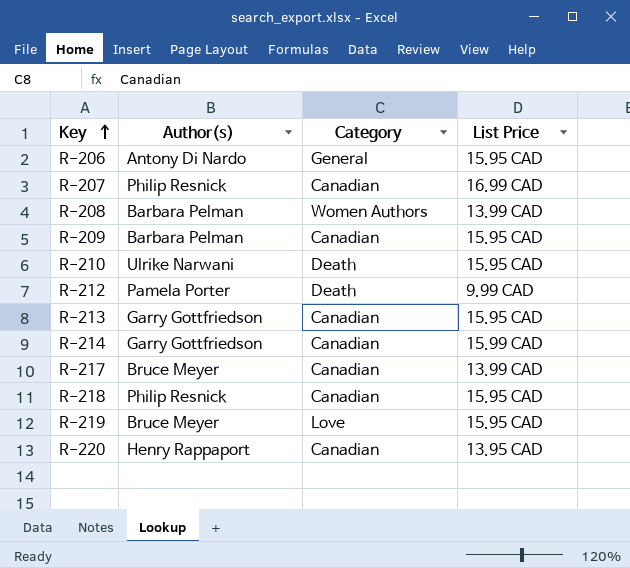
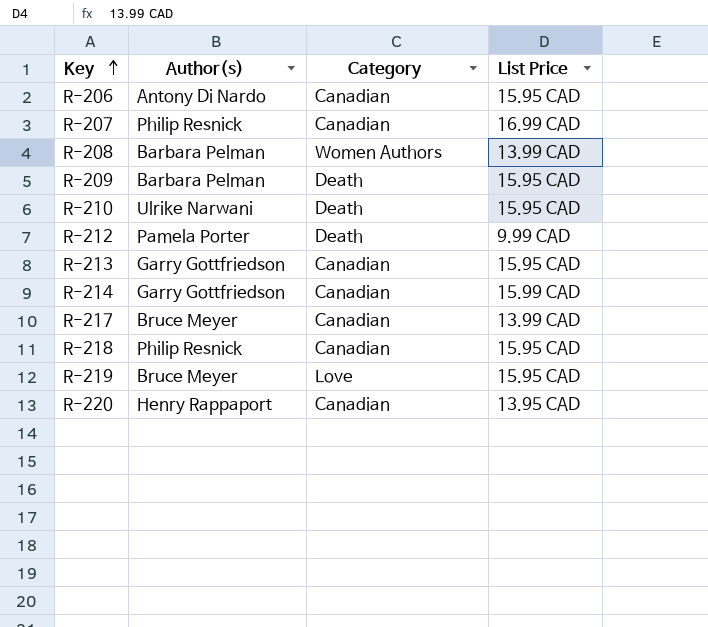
R-206 | Category: General -> Canadian
R-209 | Category: Canadian -> Death

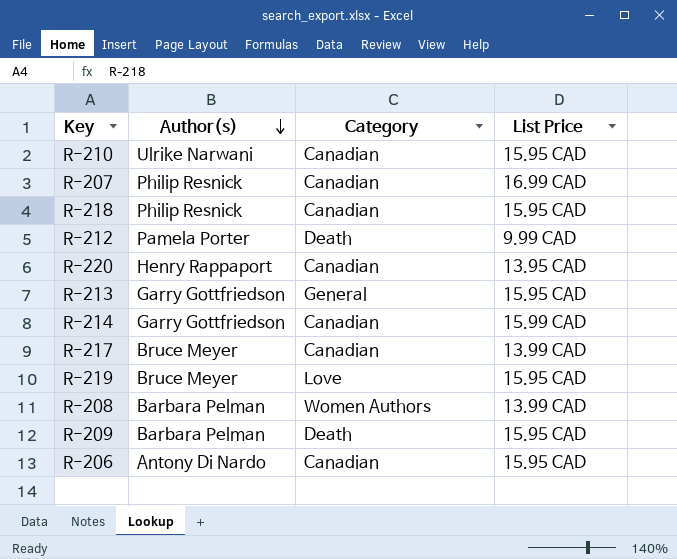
row order: Key ascending -> Author(s) descending
R-210 | Category: Death -> Canadian
R-213 | Category: Canadian -> General

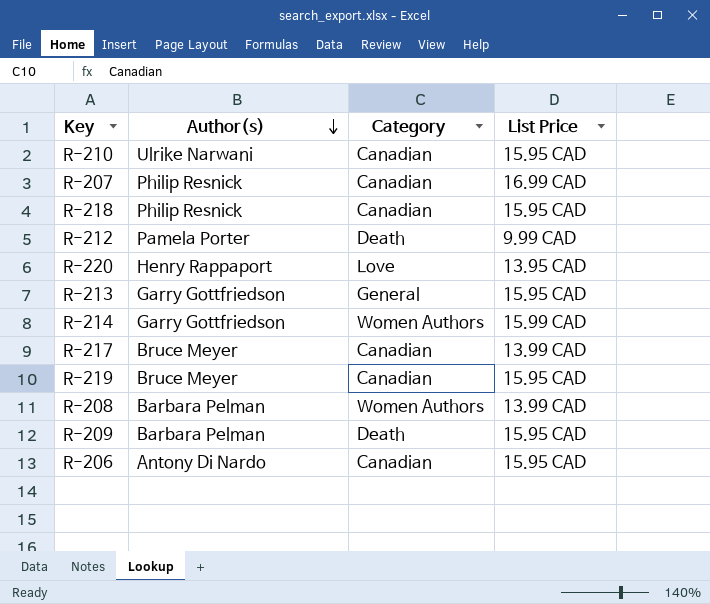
R-220 | Category: Canadian -> Love
R-214 | Category: Canadian -> Women Authors
R-219 | Category: Love -> Canadian

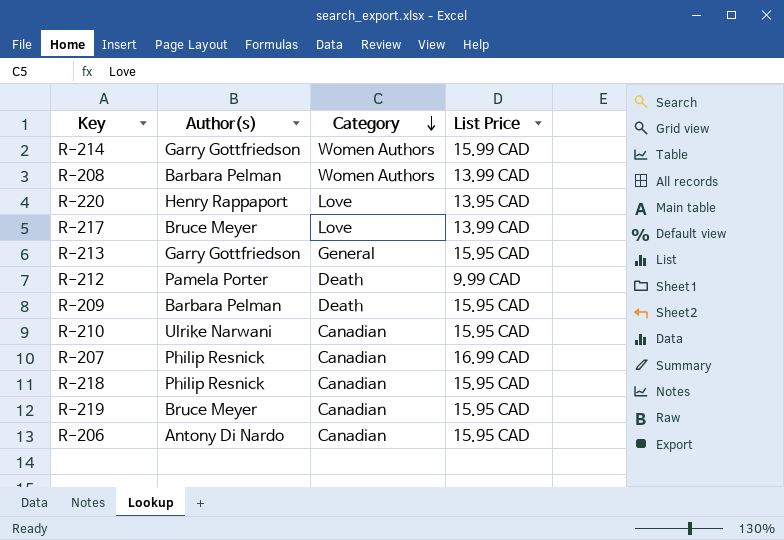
row order: Author(s) descending -> Category descending
R-217 | Category: Canadian -> Love

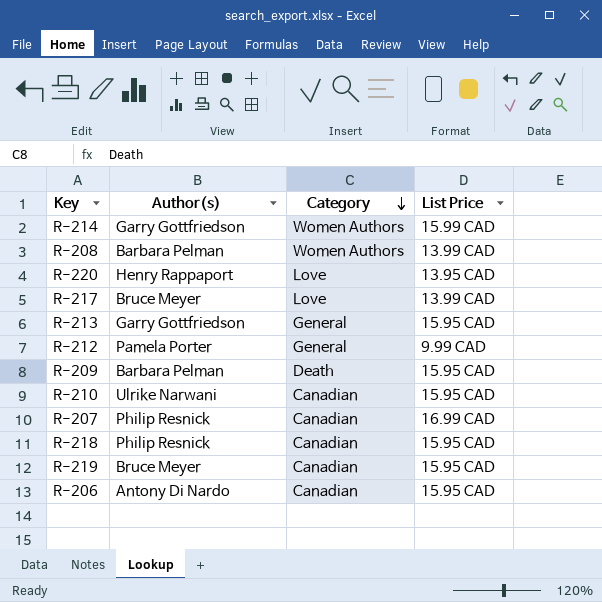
R-212 | Category: Death -> General

